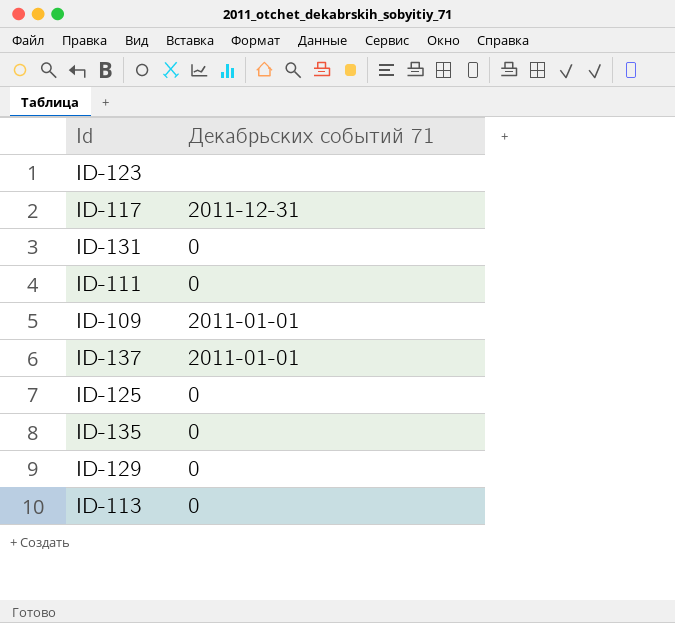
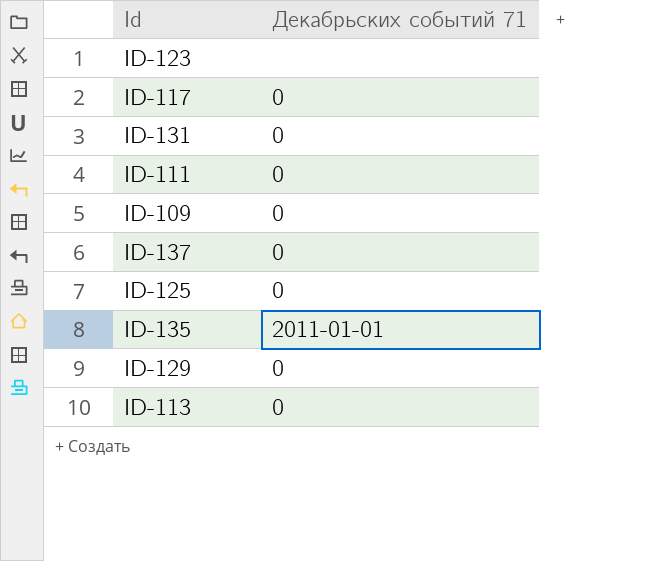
ID-117 | Декабрьских событий 71: 2011-12-31 -> 0
ID-109 | Декабрьских событий 71: 2011-01-01 -> 0
ID-137 | Декабрьских событий 71: 2011-01-01 -> 0
ID-135 | Декабрьских событий 71: 0 -> 2011-01-01

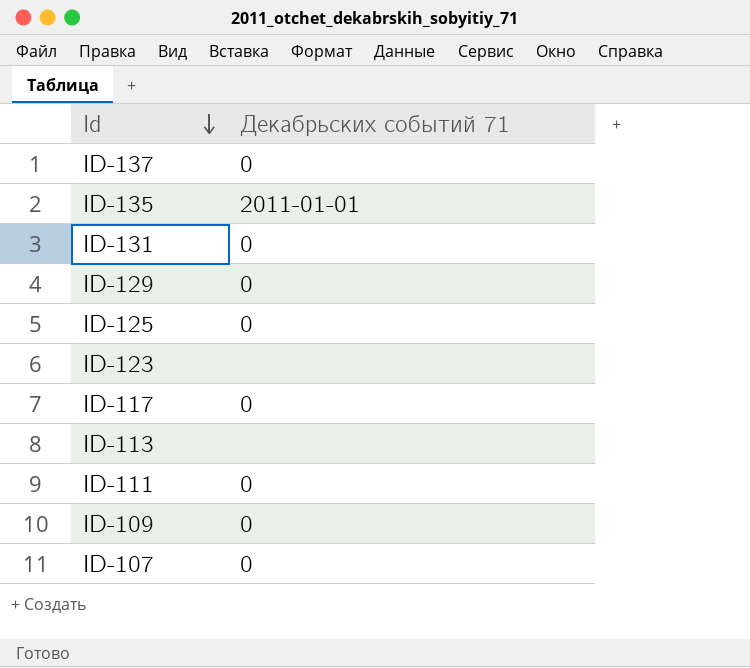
row order: none -> Id descending
ID-113 | Декабрьских событий 71: 0 -> none
row ID-107: none -> 0

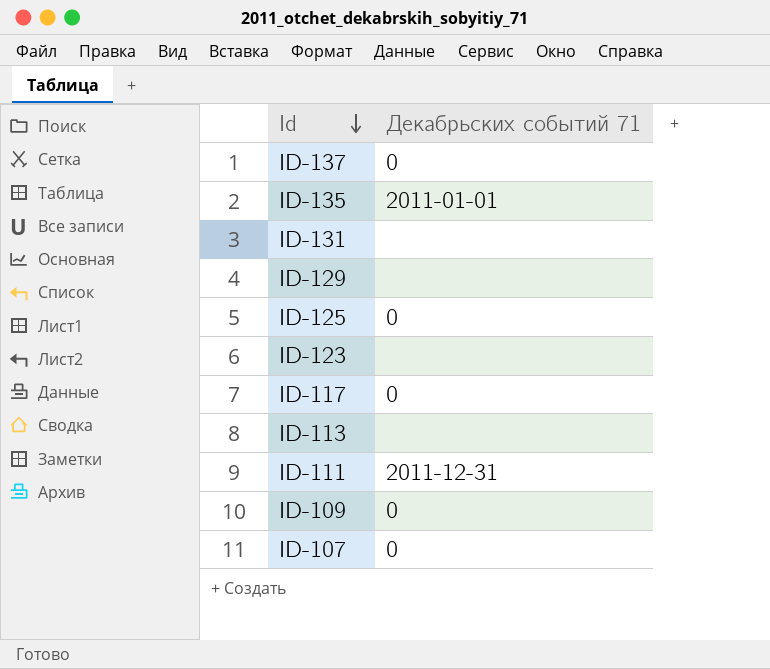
ID-131 | Декабрьских событий 71: 0 -> none
ID-129 | Декабрьских событий 71: 0 -> none
ID-111 | Декабрьских событий 71: 0 -> 2011-12-31

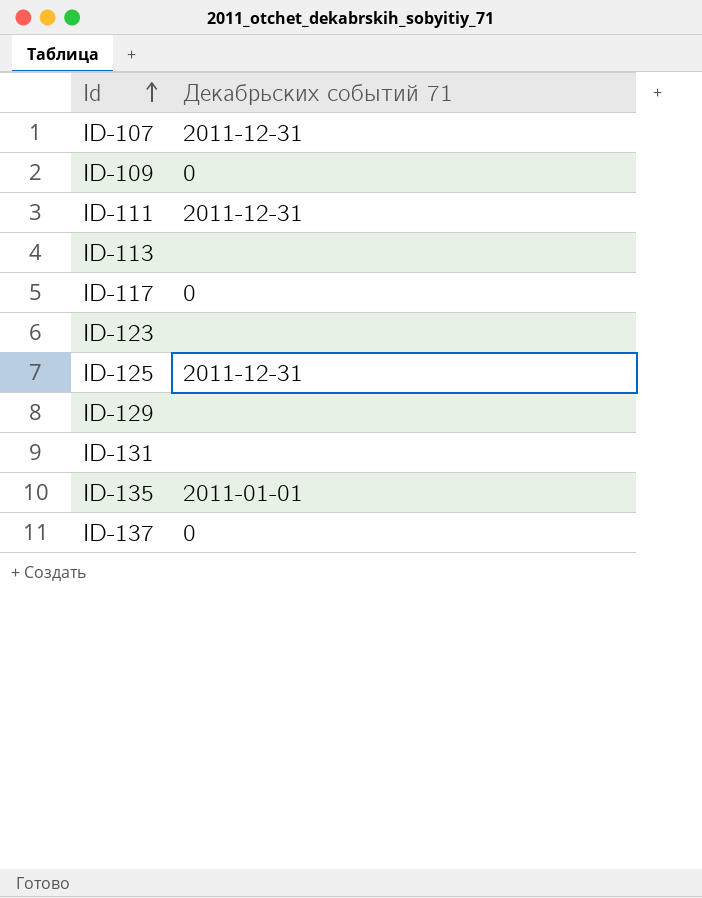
row order: Id descending -> Id ascending
ID-107 | Декабрьских событий 71: 0 -> 2011-12-31
ID-125 | Декабрьских событий 71: 0 -> 2011-12-31

